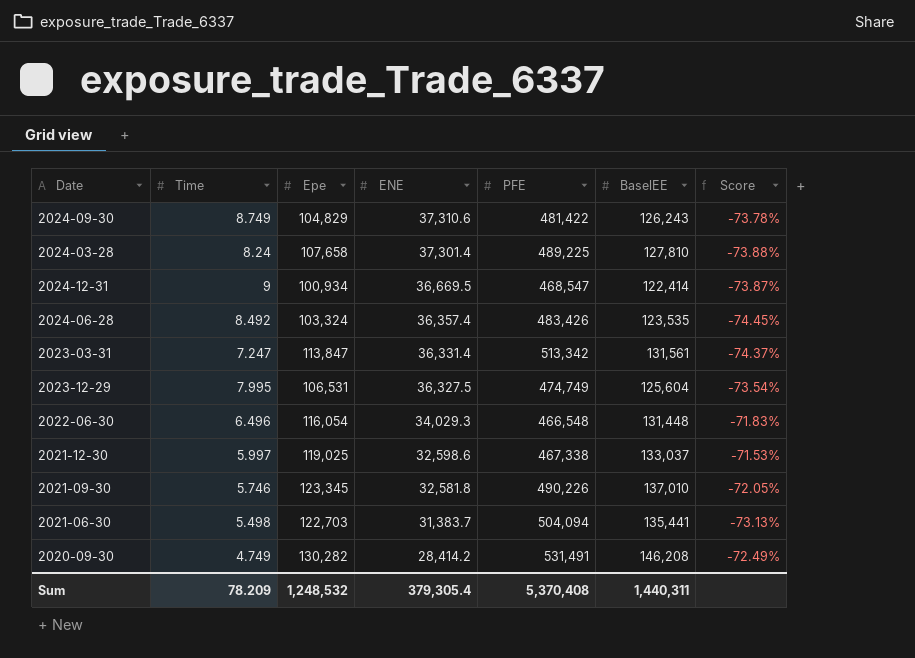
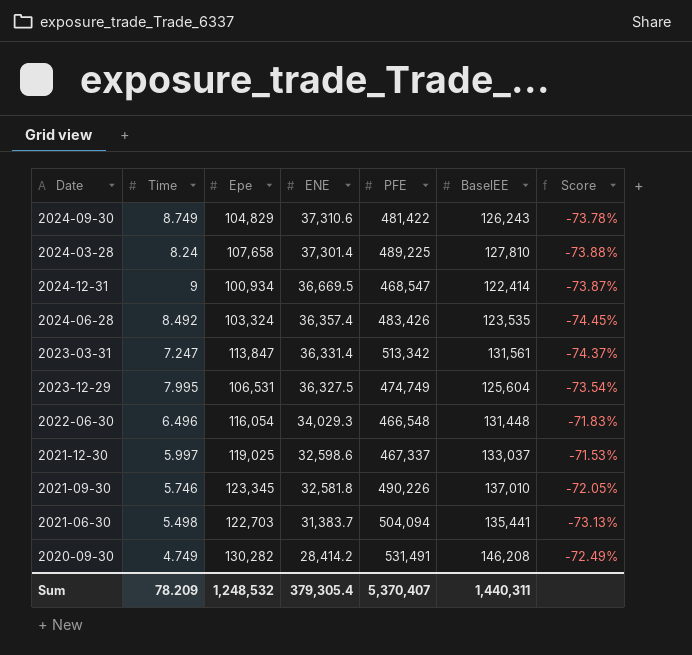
2021-12-30 | PFE: 467,338 -> 467,337
Sum | PFE: 5,370,408 -> 5,370,407

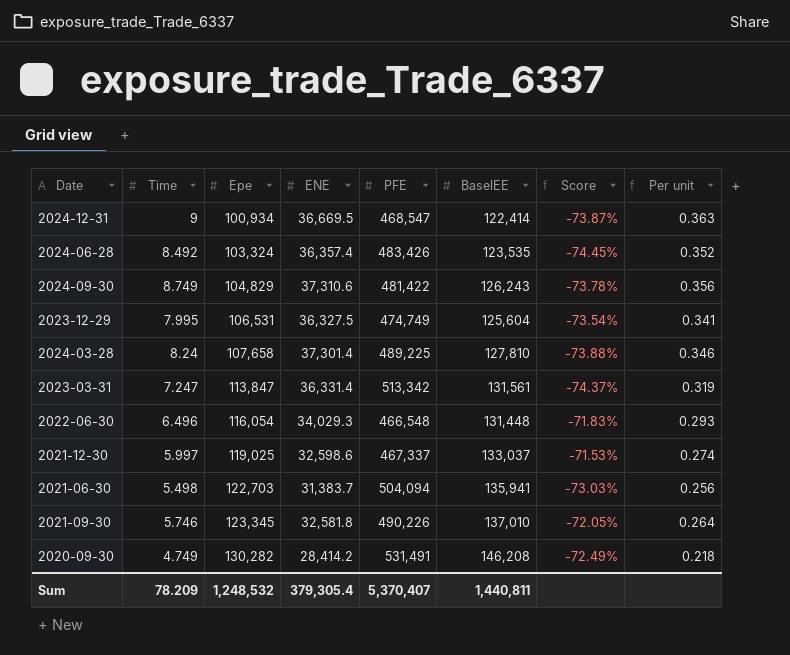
row order: ENE descending -> Epe ascending
column Per unit | formula: none -> [ENE] / [Epe]
2021-06-30 | BaselEE: 135,441 -> 135,941
2021-06-30 | Score: -73.13% -> -73.03%
Sum | BaselEE: 1,440,311 -> 1,440,811

